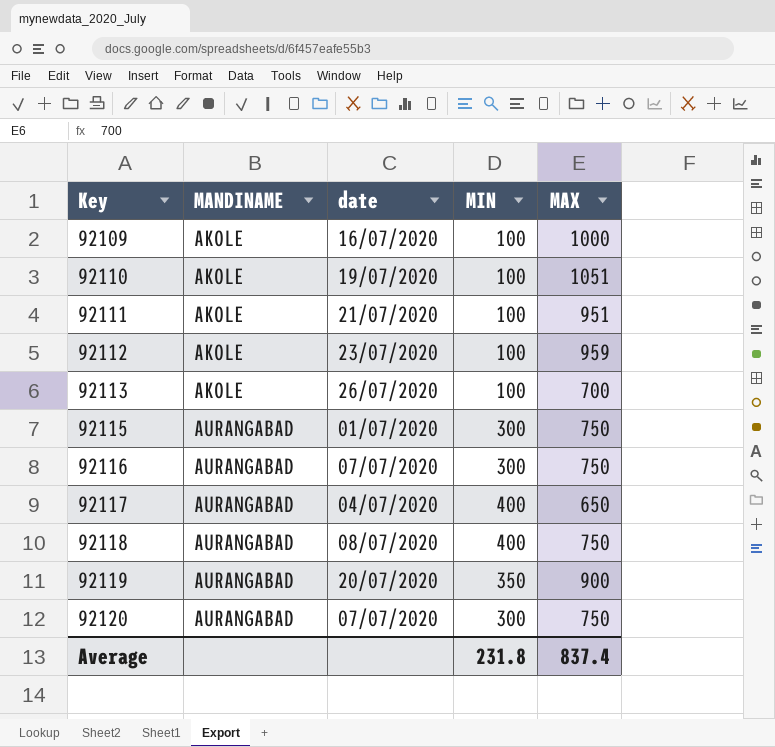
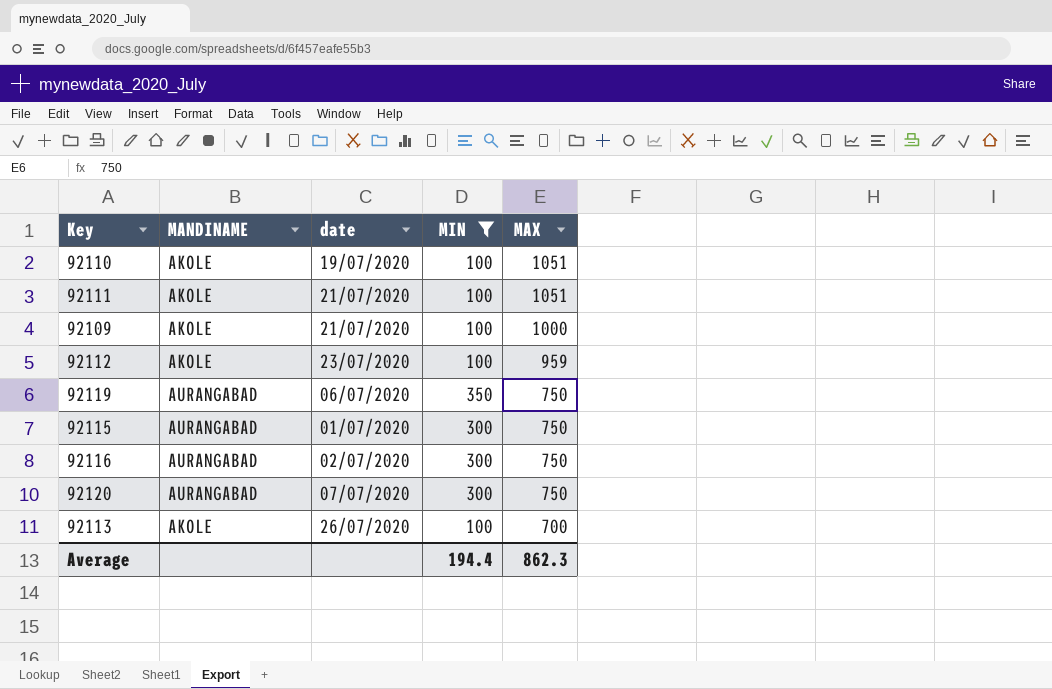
filter: none -> MIN != 400
row order: Key ascending -> MAX descending
92111 | MAX: 951 -> 1051
92109 | date: 16/07/2020 -> 21/07/2020
92119 | date: 20/07/2020 -> 06/07/2020
92119 | MAX: 900 -> 750
92116 | date: 07/07/2020 -> 02/07/2020
Average | MIN: 231.8 -> 194.4
Average | MAX: 837.4 -> 862.3

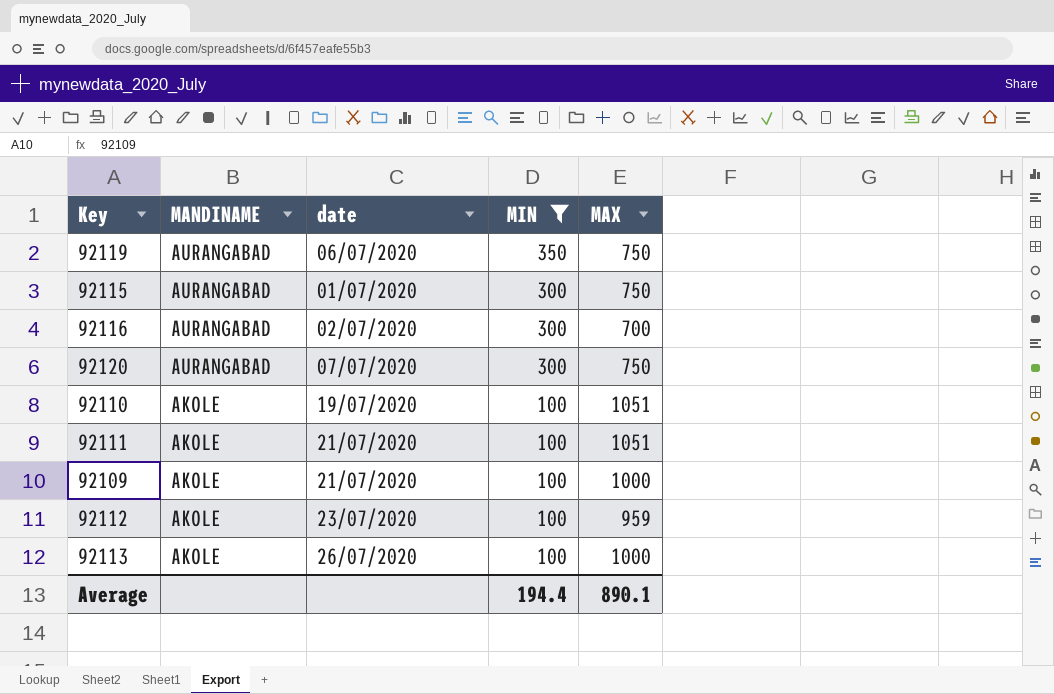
row order: MAX descending -> MANDINAME descending
92116 | MAX: 750 -> 700
92113 | MAX: 700 -> 1000
Average | MAX: 862.3 -> 890.1

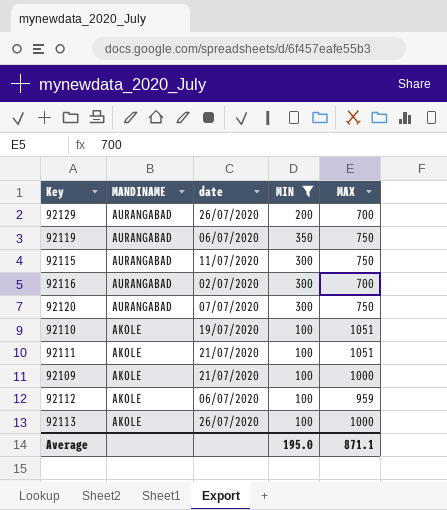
row 92129: none -> AURANGABAD | 26/07/2020 | 200 | 700
92115 | date: 01/07/2020 -> 11/07/2020
92112 | date: 23/07/2020 -> 06/07/2020
Average | MIN: 194.4 -> 195.0
Average | MAX: 890.1 -> 871.1

